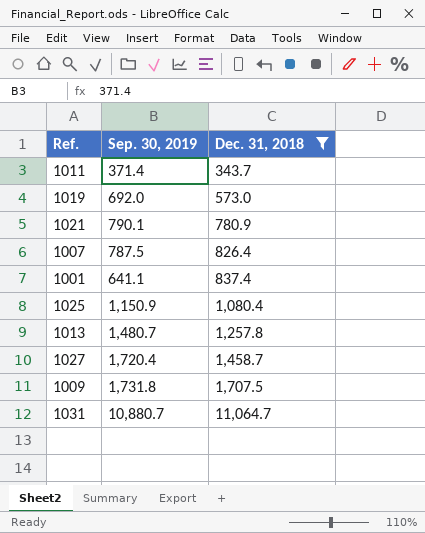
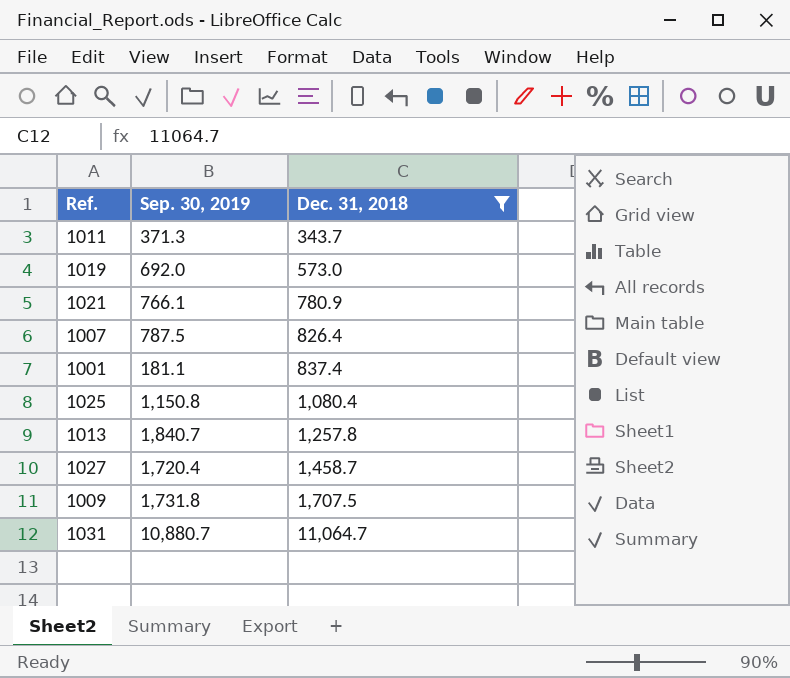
1011 | Sep. 30, 2019: 371.4 -> 371.3
1021 | Sep. 30, 2019: 790.1 -> 766.1
1001 | Sep. 30, 2019: 641.1 -> 181.1
1025 | Sep. 30, 2019: 1,150.9 -> 1,150.8
1013 | Sep. 30, 2019: 1,480.7 -> 1,840.7

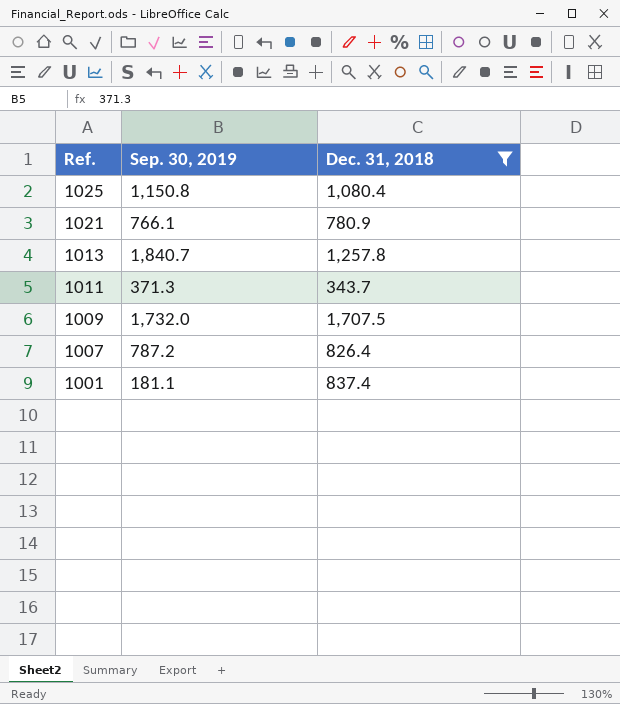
row order: Dec. 31, 2018 ascending -> Ref. descending
row 1019: 692.0 | 573.0 -> none
row 1027: 1,720.4 | 1,458.7 -> none
row 1031: 10,880.7 | 11,064.7 -> none
1009 | Sep. 30, 2019: 1,731.8 -> 1,732.0
1007 | Sep. 30, 2019: 787.5 -> 787.2

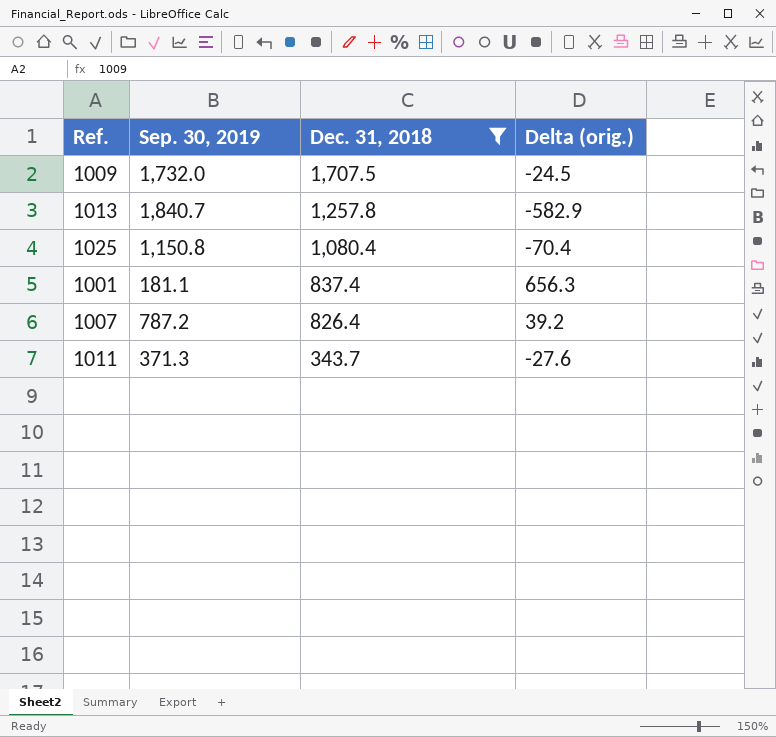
row order: Ref. descending -> Dec. 31, 2018 descending
column Delta (orig.) | formula: none -> [Dec. 31, 2018] - [Sep. 30, 2019]
row 1021: 766.1 | 780.9 -> none

